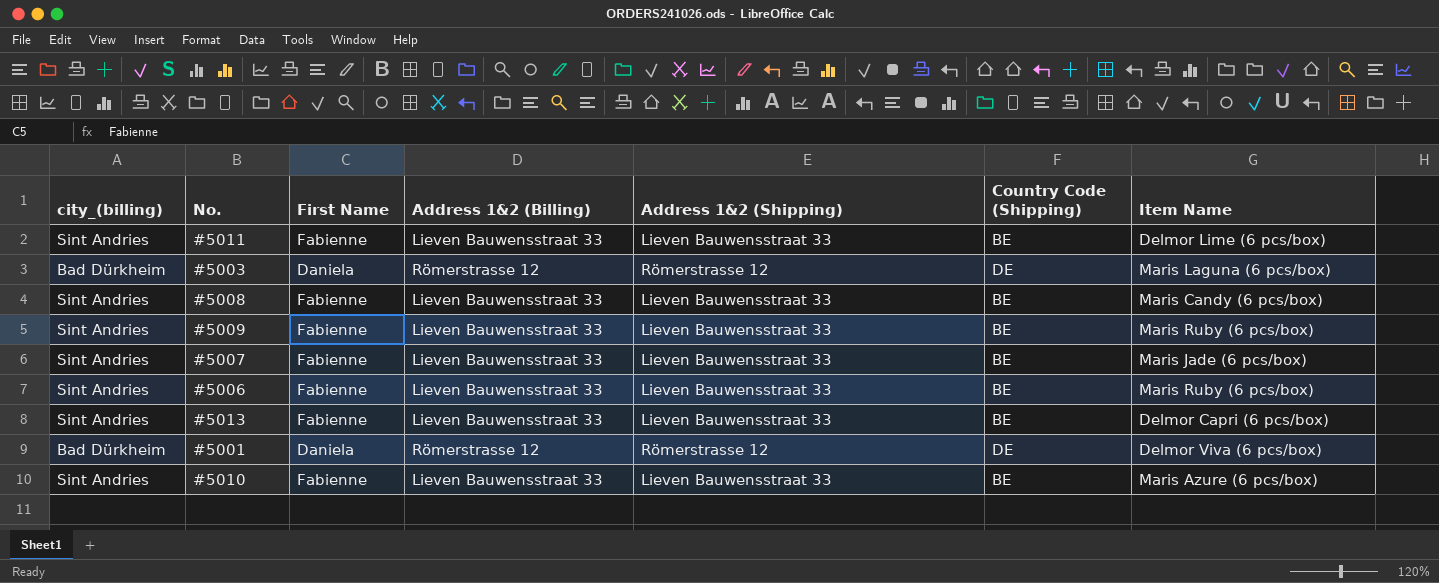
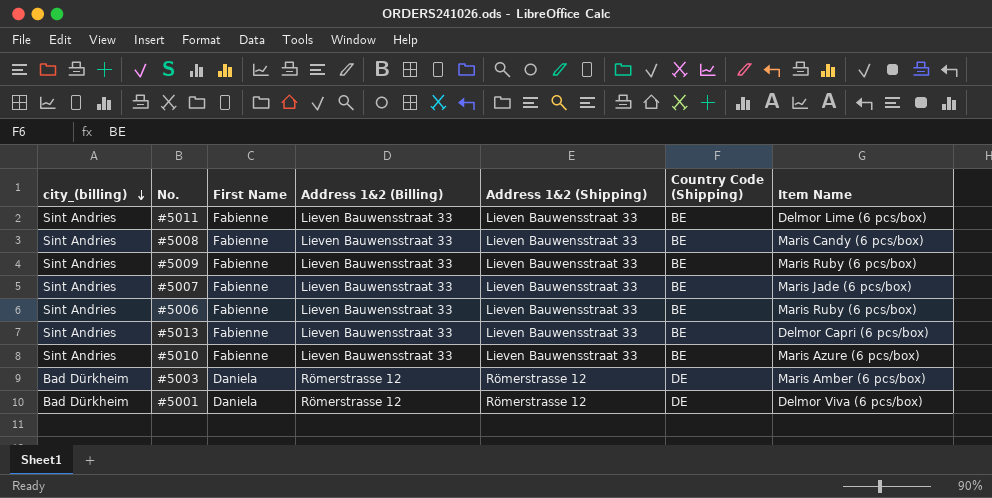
row order: none -> city_(billing) descending
#5003 | Item Name: Maris Laguna (6 pcs/box) -> Maris Amber (6 pcs/box)

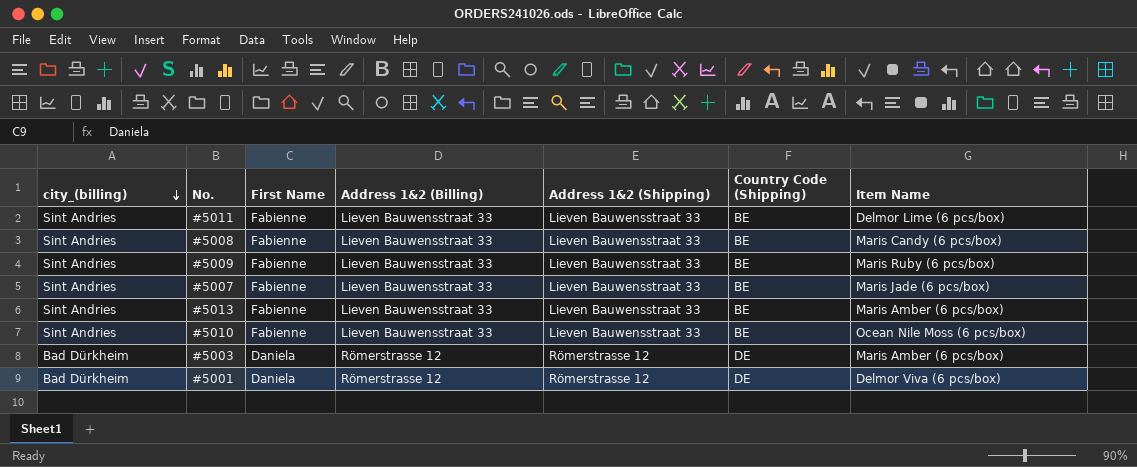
row #5006: Sint Andries | Fabienne | Lieven Bauwensstraat 33 | Lieven Bauwensstraat 33 | BE | Maris Ruby (6 pcs/box) -> none
#5013 | Item Name: Delmor Capri (6 pcs/box) -> Maris Amber (6 pcs/box)
#5010 | Item Name: Maris Azure (6 pcs/box) -> Ocean Nile Moss (6 pcs/box)

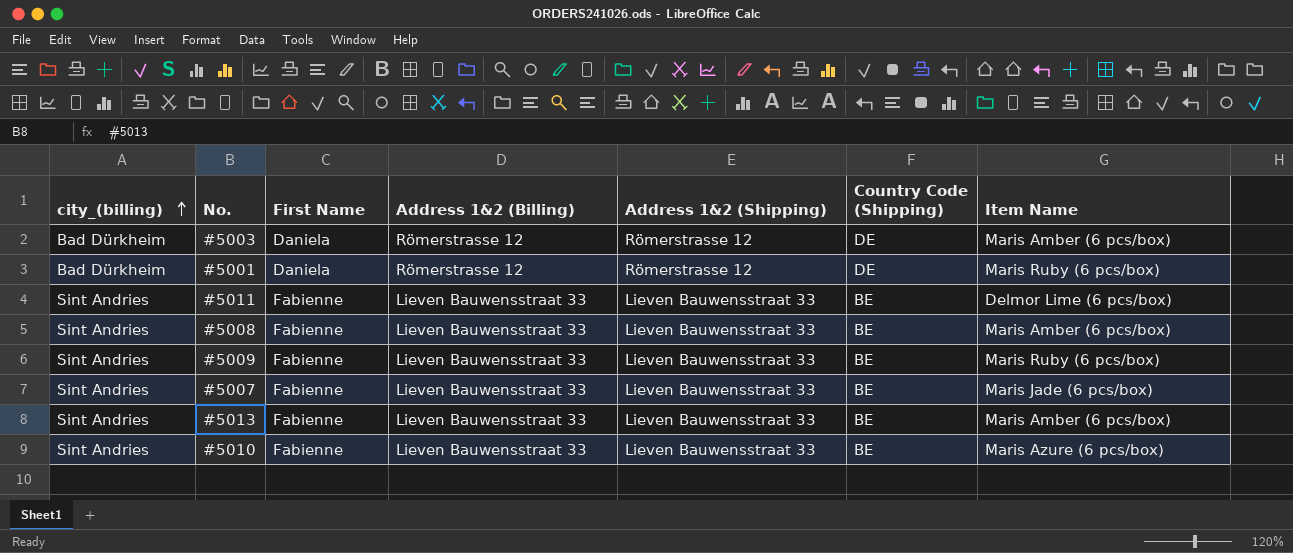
row order: city_(billing) descending -> city_(billing) ascending
#5001 | Item Name: Delmor Viva (6 pcs/box) -> Maris Ruby (6 pcs/box)
#5008 | Item Name: Maris Candy (6 pcs/box) -> Maris Amber (6 pcs/box)
#5010 | Item Name: Ocean Nile Moss (6 pcs/box) -> Maris Azure (6 pcs/box)

